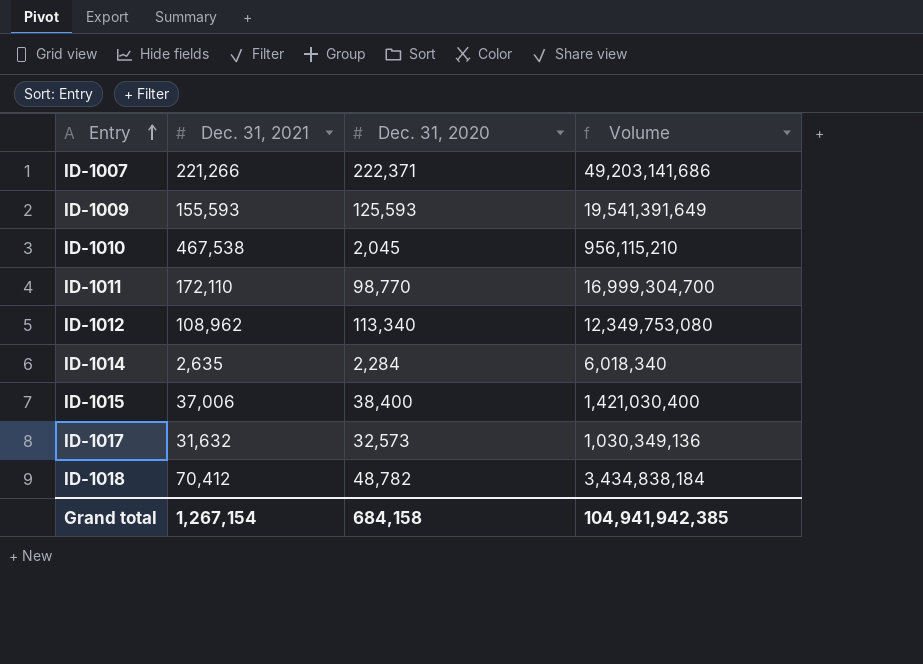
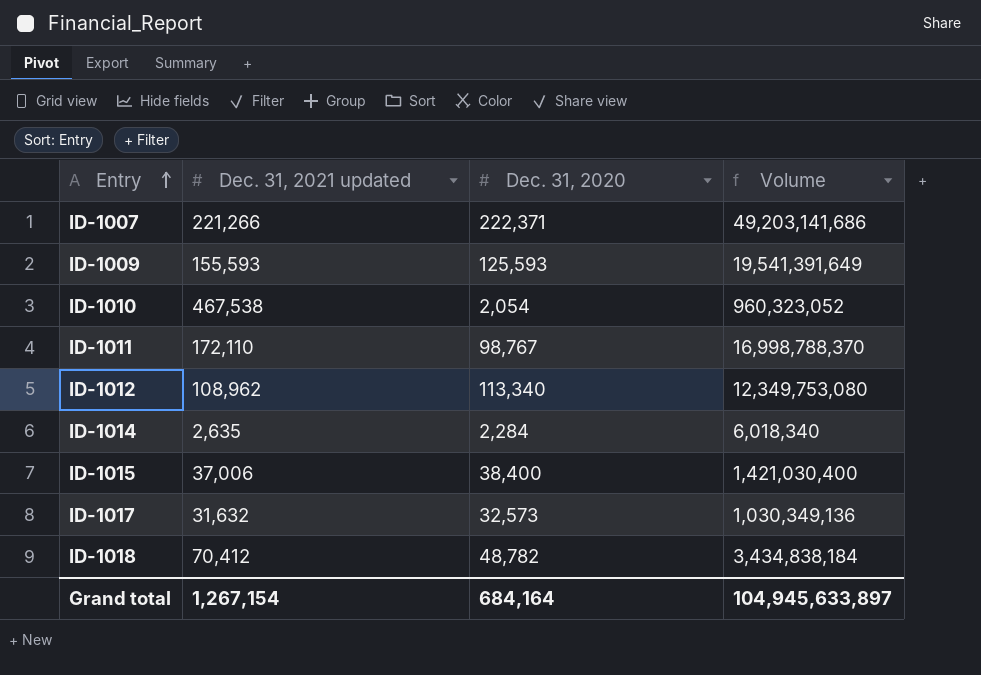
column name: Dec. 31, 2021 -> Dec. 31, 2021 updated
ID-1010 | Dec. 31, 2020: 2,045 -> 2,054
ID-1010 | Volume: 956,115,210 -> 960,323,052
ID-1011 | Dec. 31, 2020: 98,770 -> 98,767
ID-1011 | Volume: 16,999,304,700 -> 16,998,788,370
Grand total | Dec. 31, 2020: 684,158 -> 684,164
Grand total | Volume: 104,941,942,385 -> 104,945,633,897

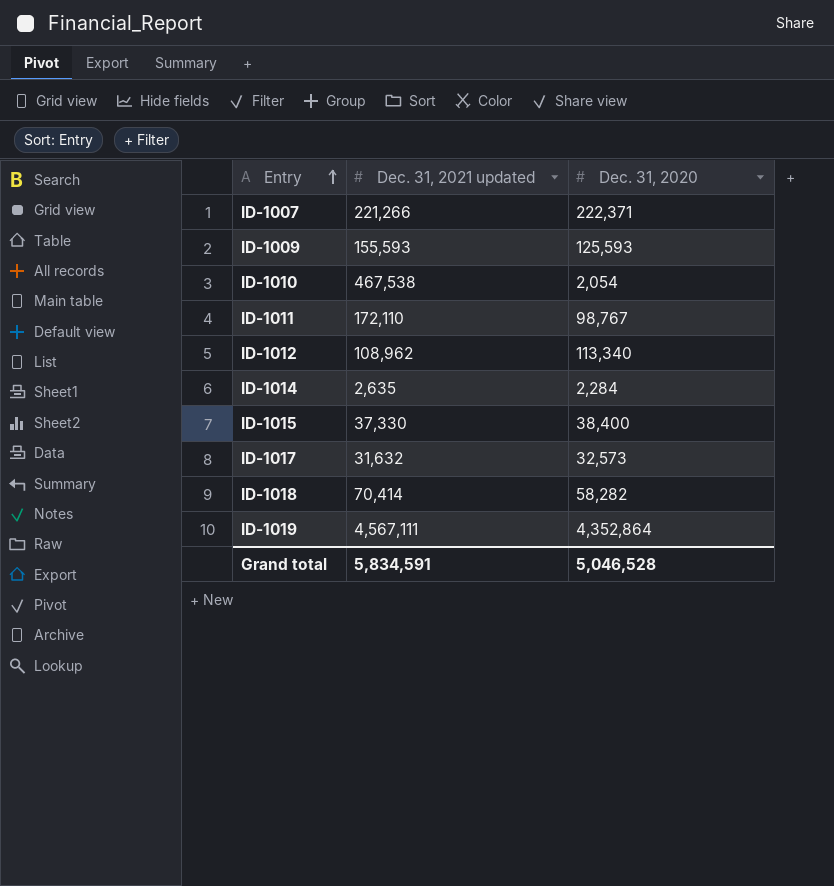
column Volume | formula: [Dec. 31, 2021 updated] * [Dec. 31, 2020] -> none
ID-1015 | Dec. 31, 2021 updated: 37,006 -> 37,330
ID-1018 | Dec. 31, 2021 updated: 70,412 -> 70,414
ID-1018 | Dec. 31, 2020: 48,782 -> 58,282
row ID-1019: none -> 4,567,111 | 4,352,864
Grand total | Dec. 31, 2021 updated: 1,267,154 -> 5,834,591
Grand total | Dec. 31, 2020: 684,164 -> 5,046,528

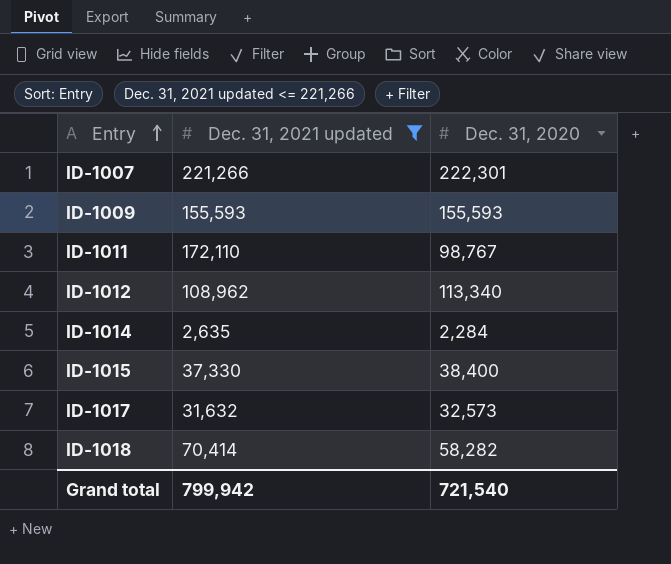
filter: none -> Dec. 31, 2021 updated <= 221,266
ID-1007 | Dec. 31, 2020: 222,371 -> 222,301
ID-1009 | Dec. 31, 2020: 125,593 -> 155,593
Grand total | Dec. 31, 2021 updated: 5,834,591 -> 799,942
Grand total | Dec. 31, 2020: 5,046,528 -> 721,540

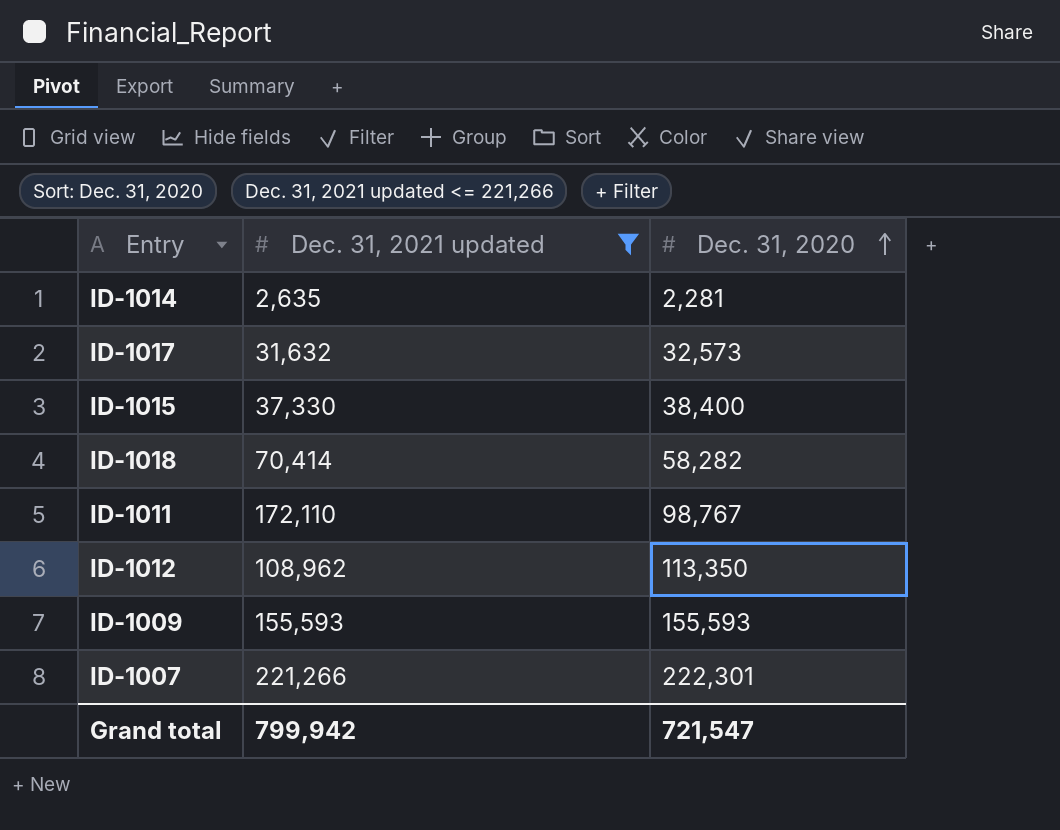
row order: Entry ascending -> Dec. 31, 2020 ascending
ID-1014 | Dec. 31, 2020: 2,284 -> 2,281
ID-1012 | Dec. 31, 2020: 113,340 -> 113,350
Grand total | Dec. 31, 2020: 721,540 -> 721,547

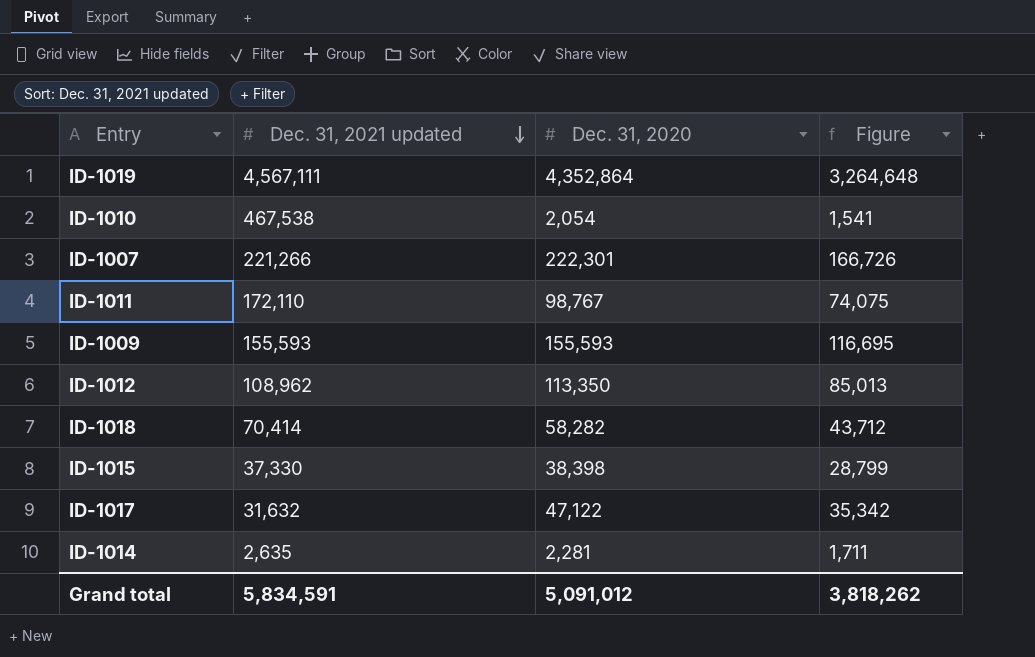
filter: Dec. 31, 2021 updated <= 221,266 -> none
row order: Dec. 31, 2020 ascending -> Dec. 31, 2021 updated descending
column Figure | formula: none -> [Dec. 31, 2020] * 0.75
ID-1015 | Dec. 31, 2020: 38,400 -> 38,398
ID-1017 | Dec. 31, 2020: 32,573 -> 47,122
Grand total | Dec. 31, 2021 updated: 799,942 -> 5,834,591
Grand total | Dec. 31, 2020: 721,547 -> 5,091,012

